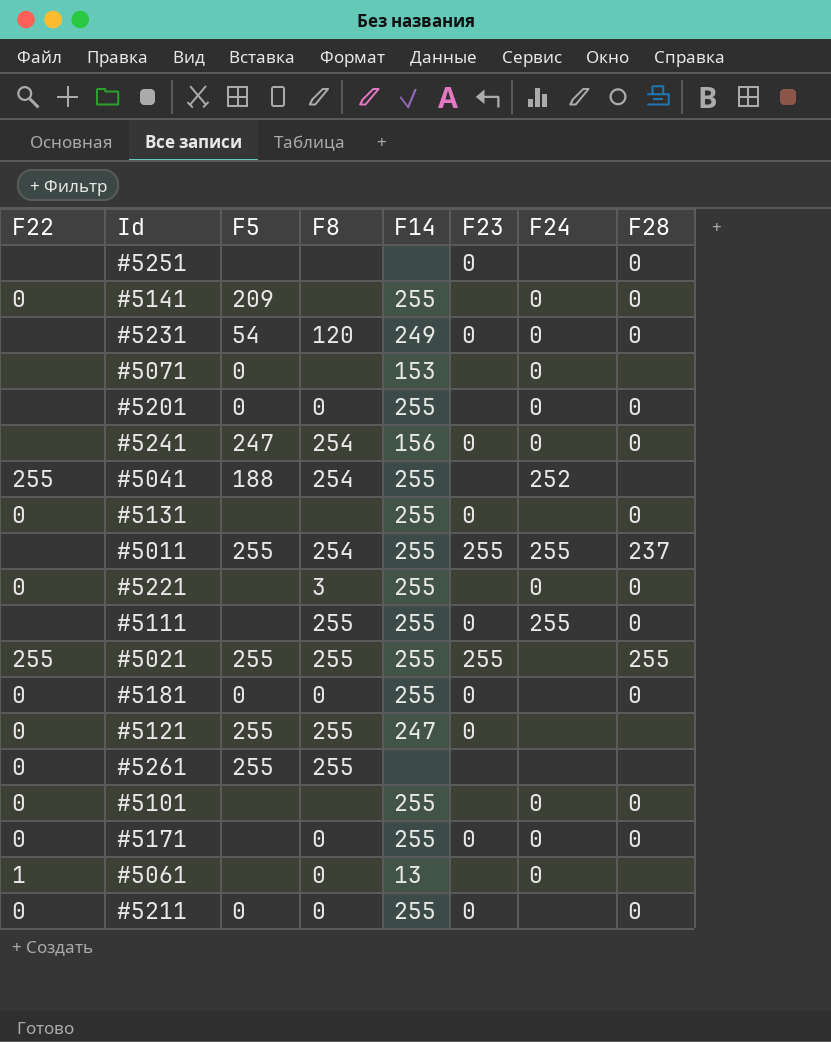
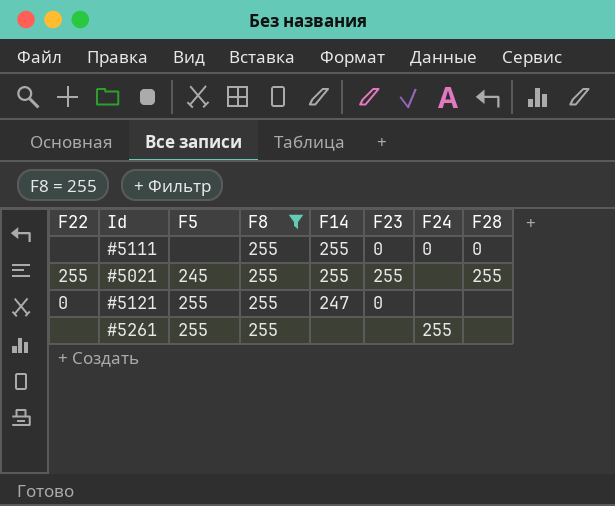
filter: none -> F8 = 255
#5111 | F24: 255 -> 0
#5021 | F5: 255 -> 245
#5261 | F22: 0 -> none
#5261 | F24: none -> 255

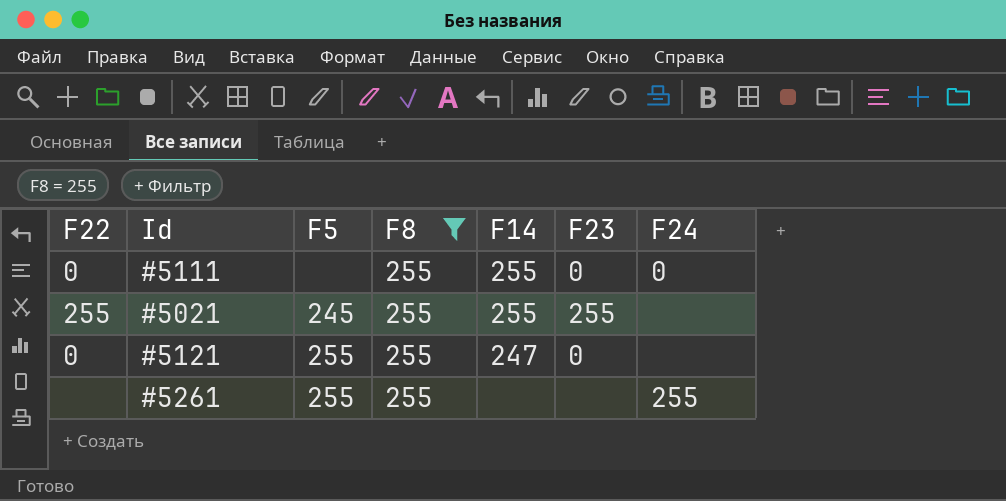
column F28 | position: 8 -> none
#5111 | F22: none -> 0

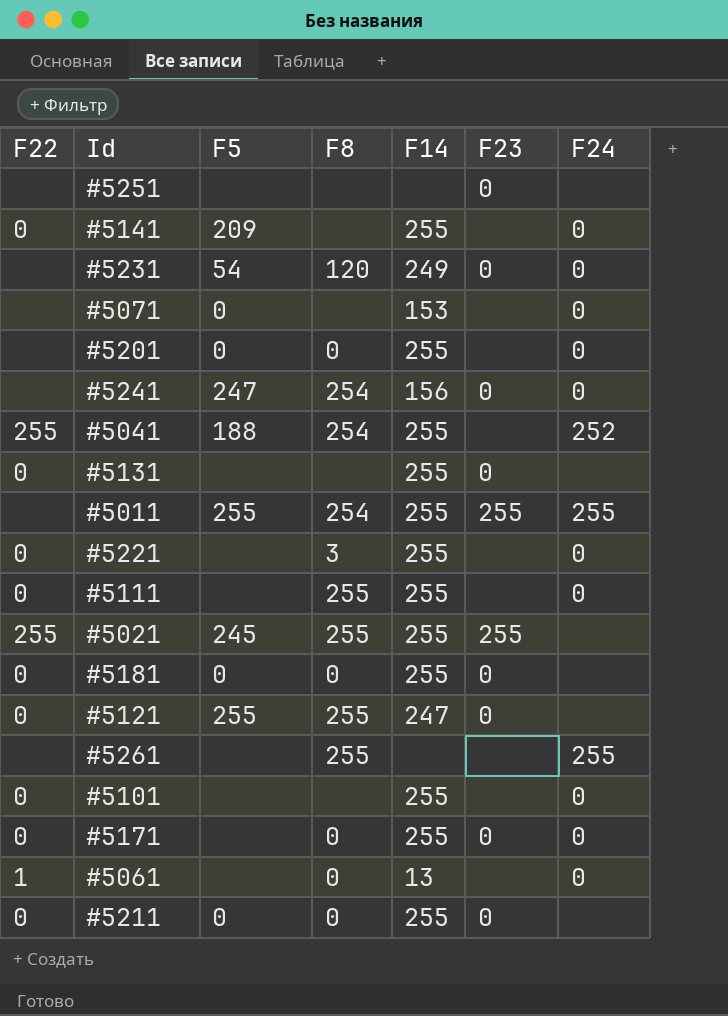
filter: F8 = 255 -> none
#5111 | F23: 0 -> none
#5261 | F5: 255 -> none

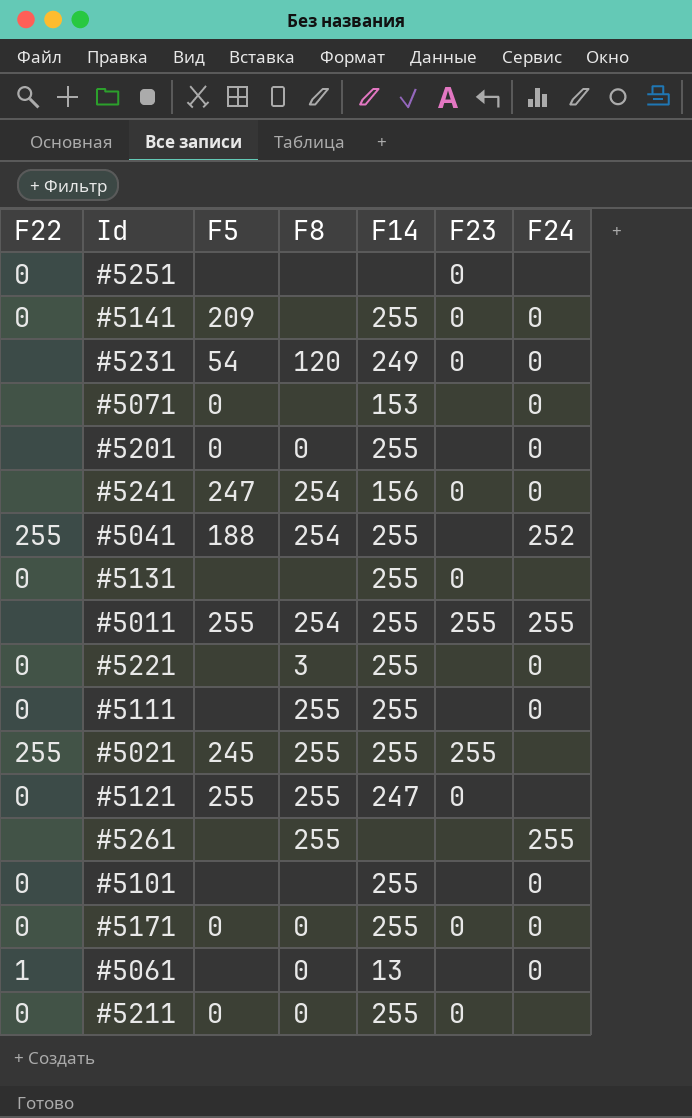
row #5181: 0 | 0 | 0 | 255 | 0 | none -> none
#5251 | F22: none -> 0
#5141 | F23: none -> 0
#5171 | F5: none -> 0

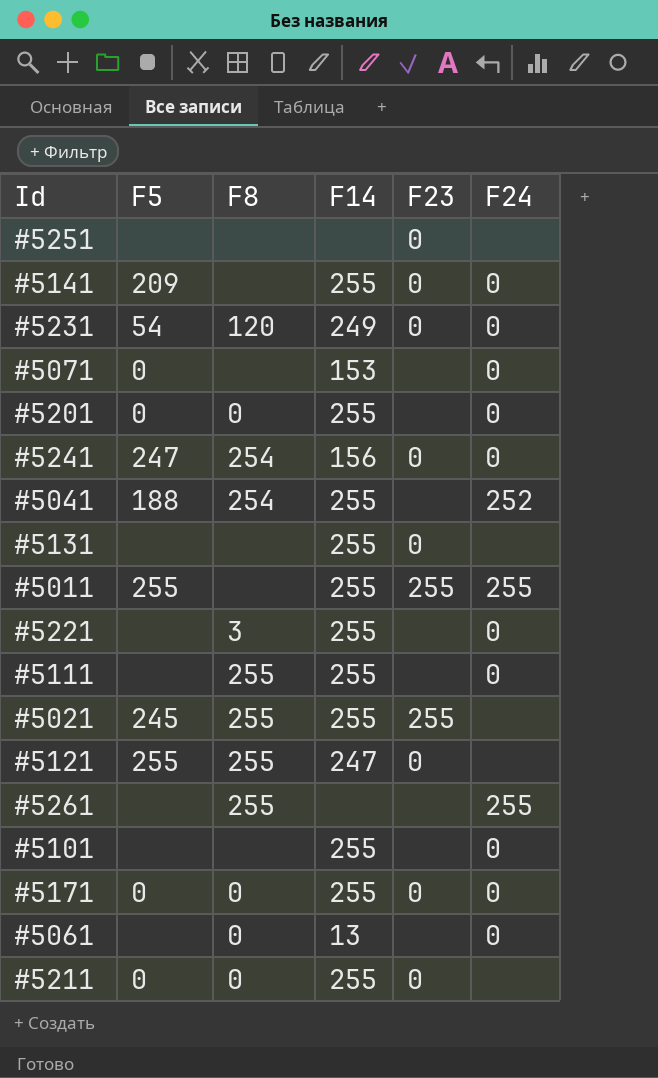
column F22 | position: 1 -> none
#5011 | F8: 254 -> none

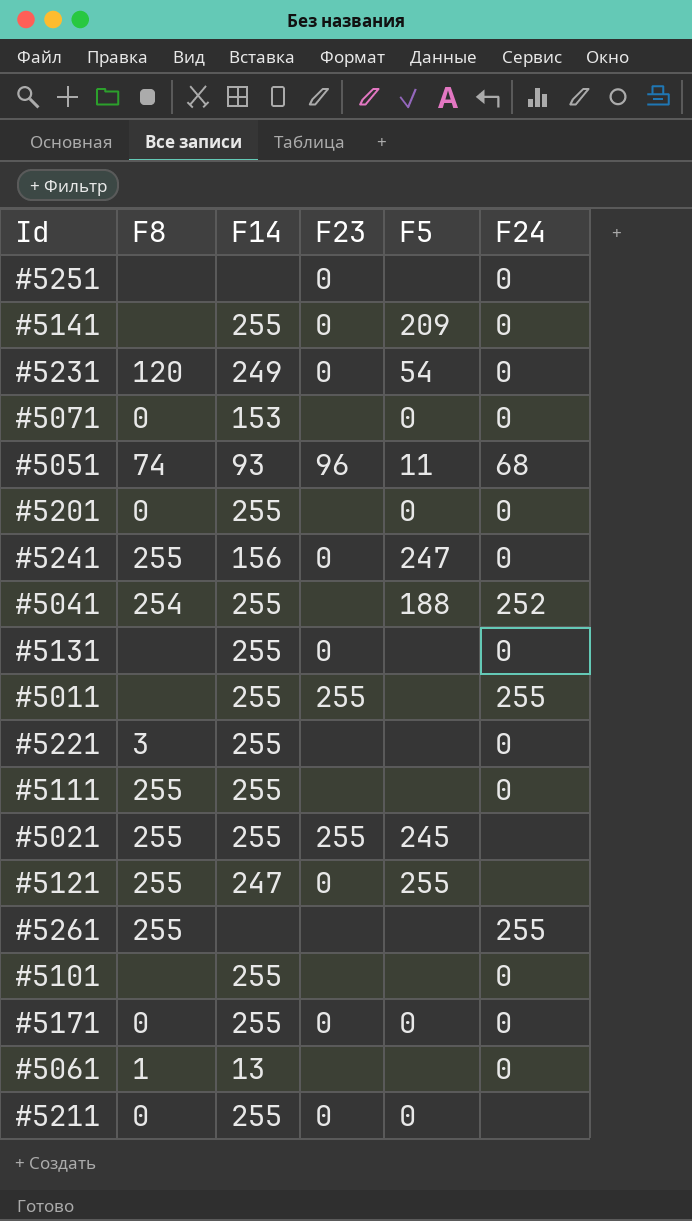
column F5 | position: 2 -> 5
#5251 | F24: none -> 0
#5071 | F8: none -> 0
row #5051: none -> 74 | 93 | 96 | 11 | 68
#5241 | F8: 254 -> 255
#5131 | F24: none -> 0
#5011 | F5: 255 -> none
#5061 | F8: 0 -> 1

